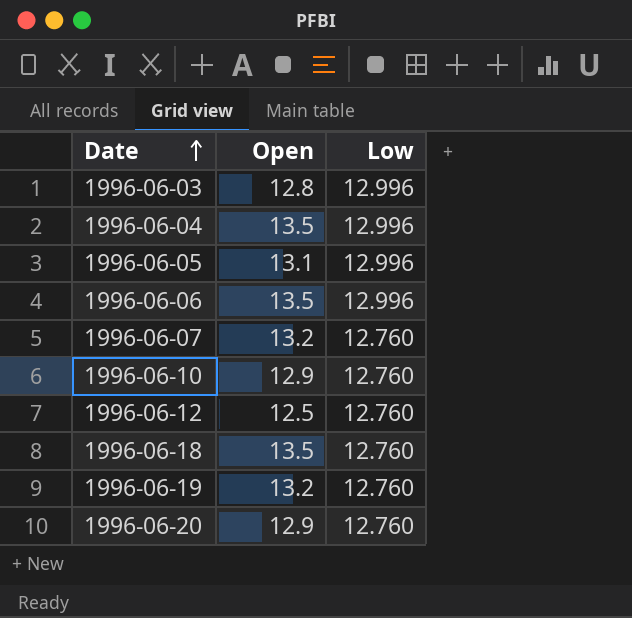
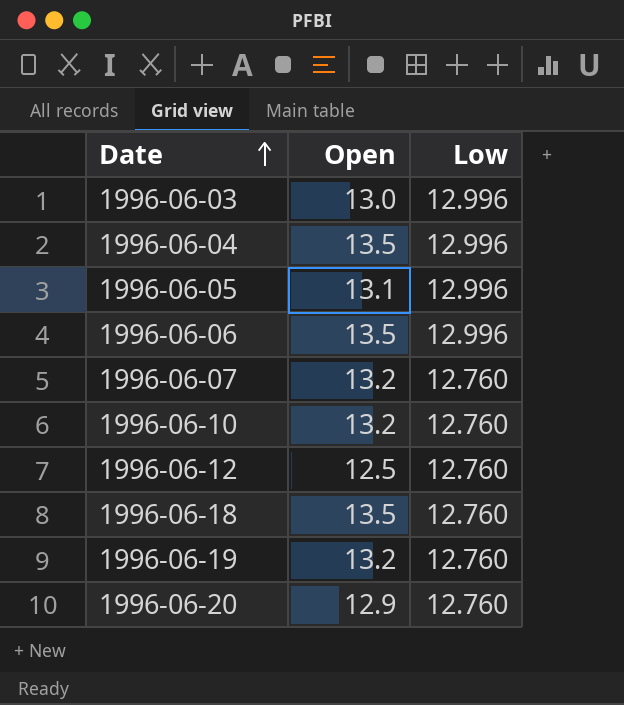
1996-06-03 | Open: 12.8 -> 13.0
1996-06-10 | Open: 12.9 -> 13.2

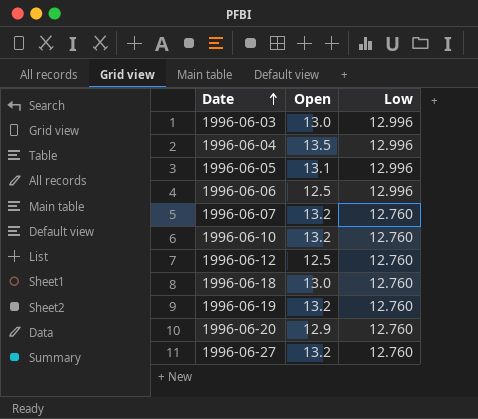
1996-06-06 | Open: 13.5 -> 12.5
1996-06-18 | Open: 13.5 -> 13.0
row 1996-06-27: none -> 13.2 | 12.760

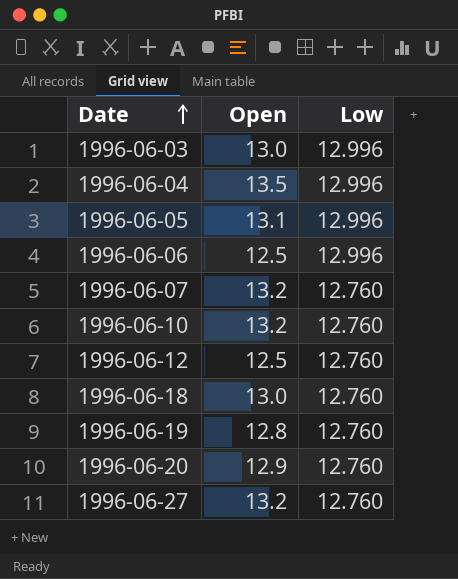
1996-06-19 | Open: 13.2 -> 12.8

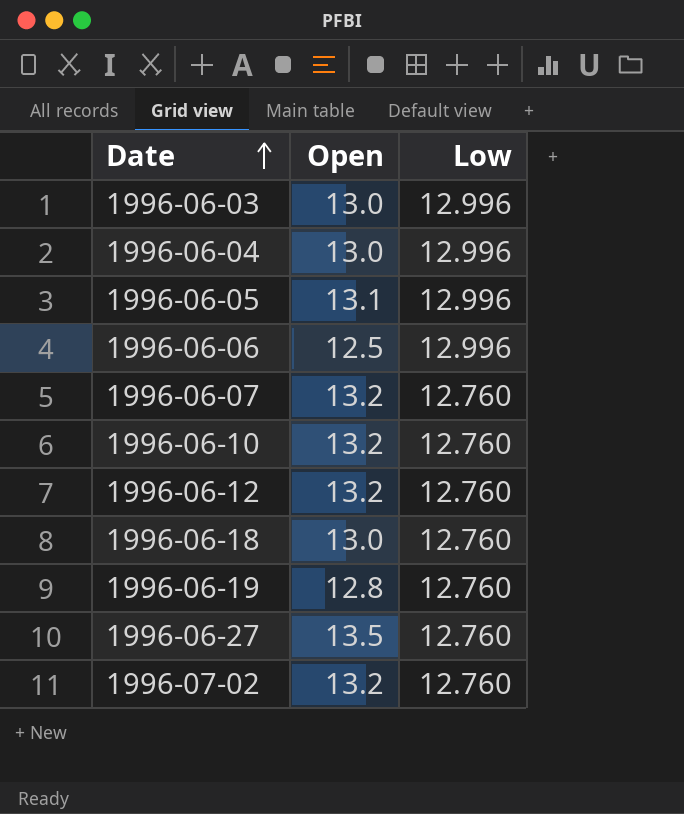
row 1996-06-20: 12.9 | 12.760 -> none
1996-06-04 | Open: 13.5 -> 13.0
1996-06-12 | Open: 12.5 -> 13.2
1996-06-27 | Open: 13.2 -> 13.5
row 1996-07-02: none -> 13.2 | 12.760

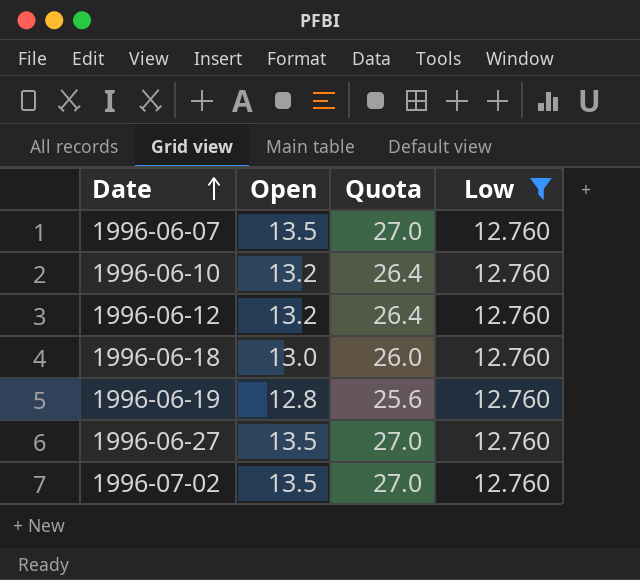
filter: none -> Low = 12.760
column Quota | formula: none -> [Open] * 2
1996-06-07 | Open: 13.2 -> 13.5
1996-07-02 | Open: 13.2 -> 13.5

